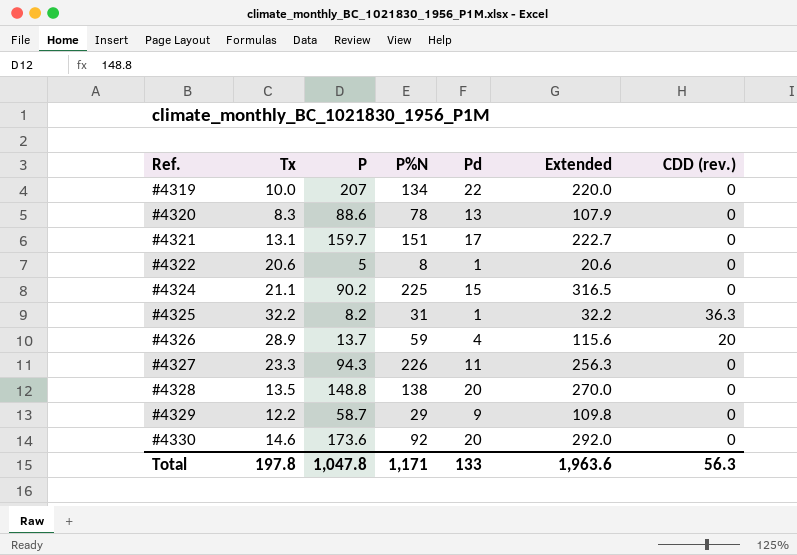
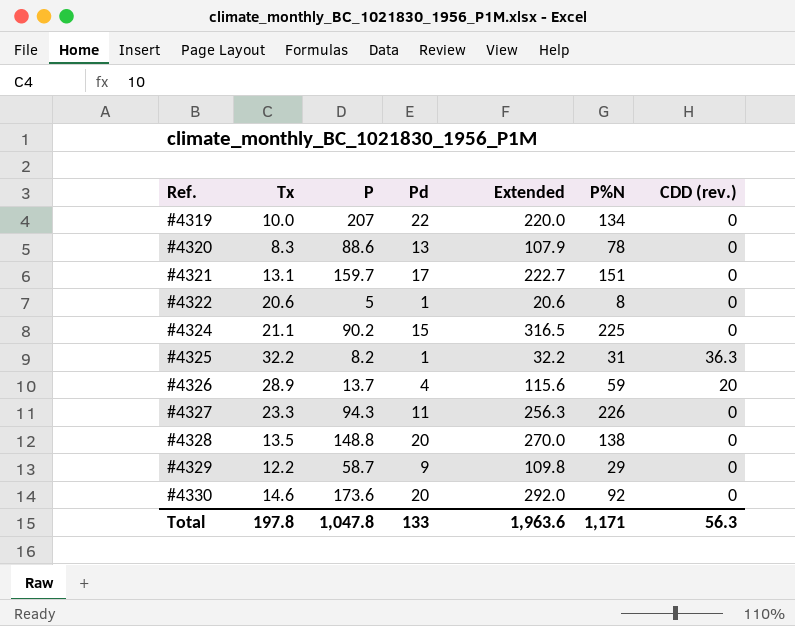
column P%N | position: 4 -> 6

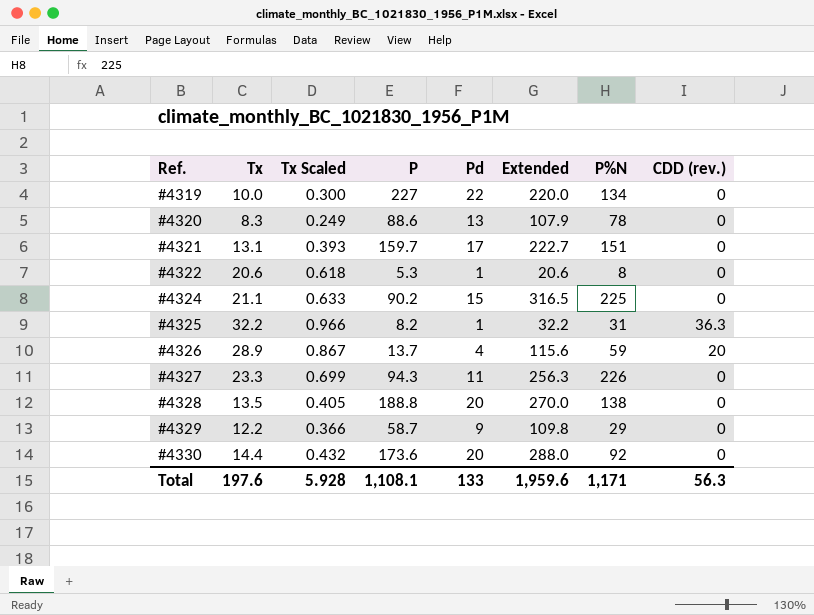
column Tx Scaled | formula: none -> [Tx] * 0.03
#4319 | P: 207 -> 227
#4322 | P: 5 -> 5.3
#4328 | P: 148.8 -> 188.8
#4330 | Tx: 14.6 -> 14.4
#4330 | Extended: 292.0 -> 288.0
Total | Tx: 197.8 -> 197.6
Total | P: 1,047.8 -> 1,108.1
Total | Extended: 1,963.6 -> 1,959.6

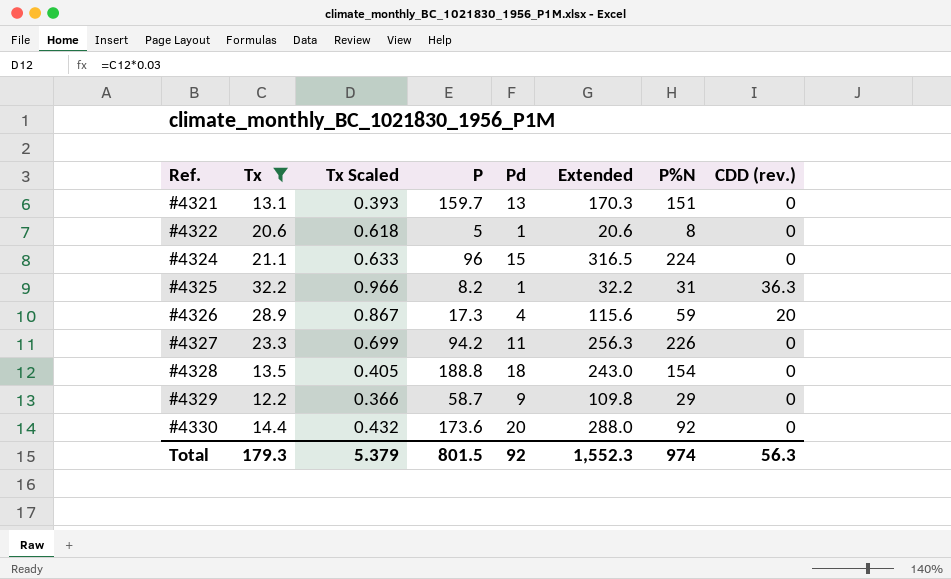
filter: none -> Tx >= 12.2
#4321 | Pd: 17 -> 13
#4321 | Extended: 222.7 -> 170.3
#4322 | P: 5.3 -> 5
#4324 | P: 90.2 -> 96
#4324 | P%N: 225 -> 224
#4326 | P: 13.7 -> 17.3
#4327 | P: 94.3 -> 94.2
#4328 | Pd: 20 -> 18
#4328 | Extended: 270.0 -> 243.0
#4328 | P%N: 138 -> 154
Total | Tx: 197.6 -> 179.3
Total | Tx Scaled: 5.928 -> 5.379
Total | P: 1,108.1 -> 801.5
Total | Pd: 133 -> 92
Total | Extended: 1,959.6 -> 1,552.3
Total | P%N: 1,171 -> 974

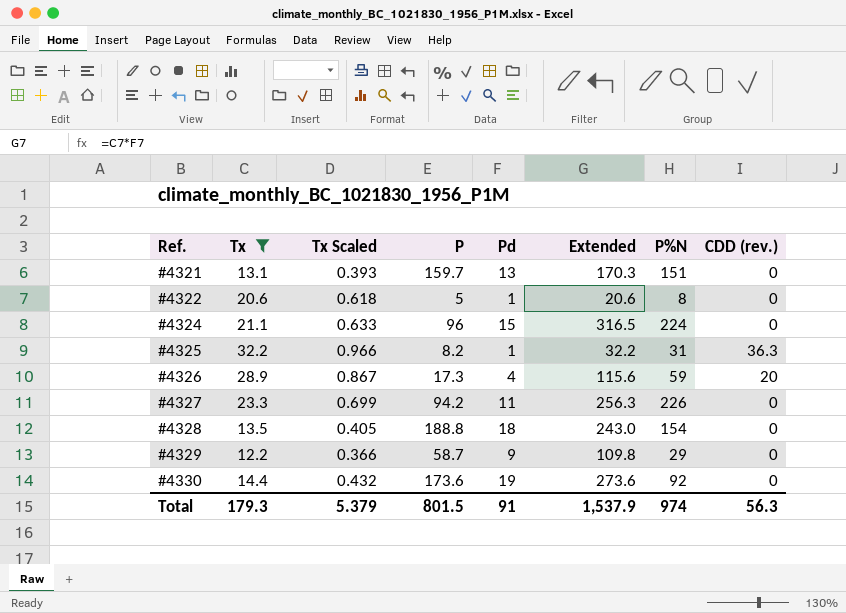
#4330 | Pd: 20 -> 19
#4330 | Extended: 288.0 -> 273.6
Total | Pd: 92 -> 91
Total | Extended: 1,552.3 -> 1,537.9

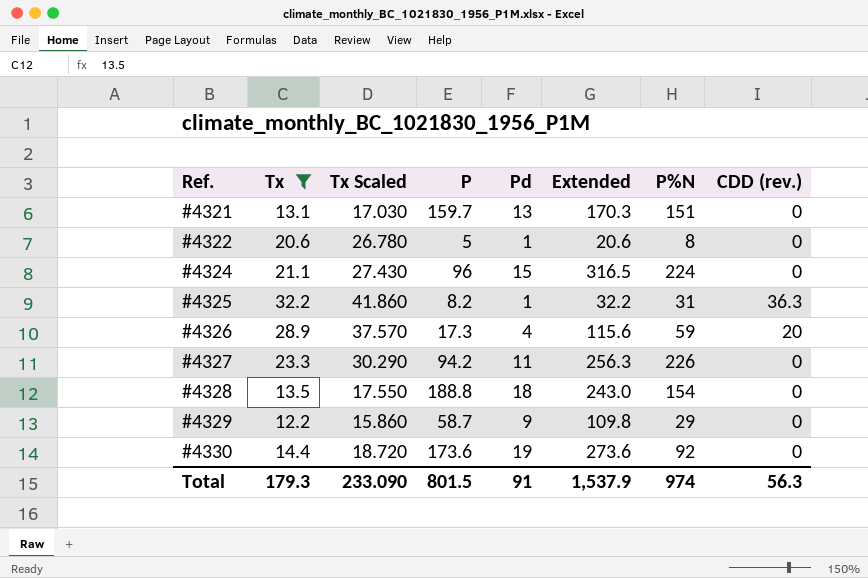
column Tx Scaled | formula: [Tx] * 0.03 -> [Tx] * 1.3
Total | Tx Scaled: 5.379 -> 233.090

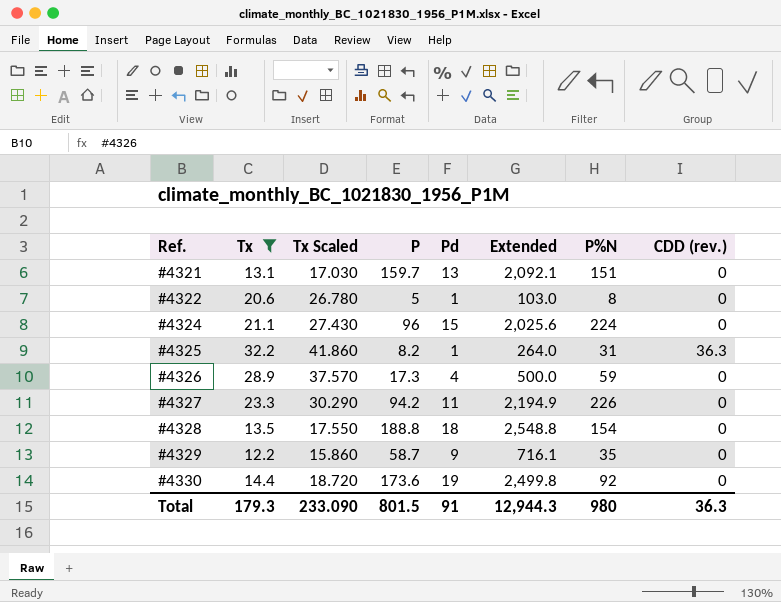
column Extended | formula: [Tx] * [Pd] -> [Tx] * [P]
#4326 | CDD (rev.): 20 -> 0
#4329 | P%N: 29 -> 35
Total | Extended: 1,537.9 -> 12,944.3
Total | P%N: 974 -> 980
Total | CDD (rev.): 56.3 -> 36.3

